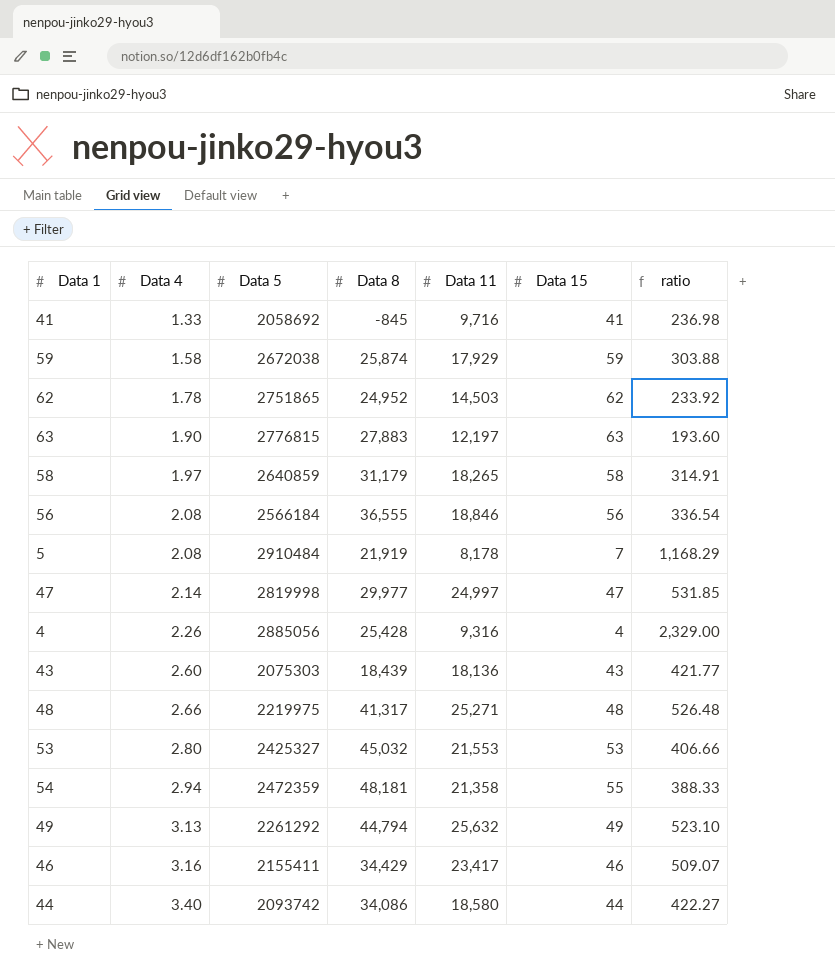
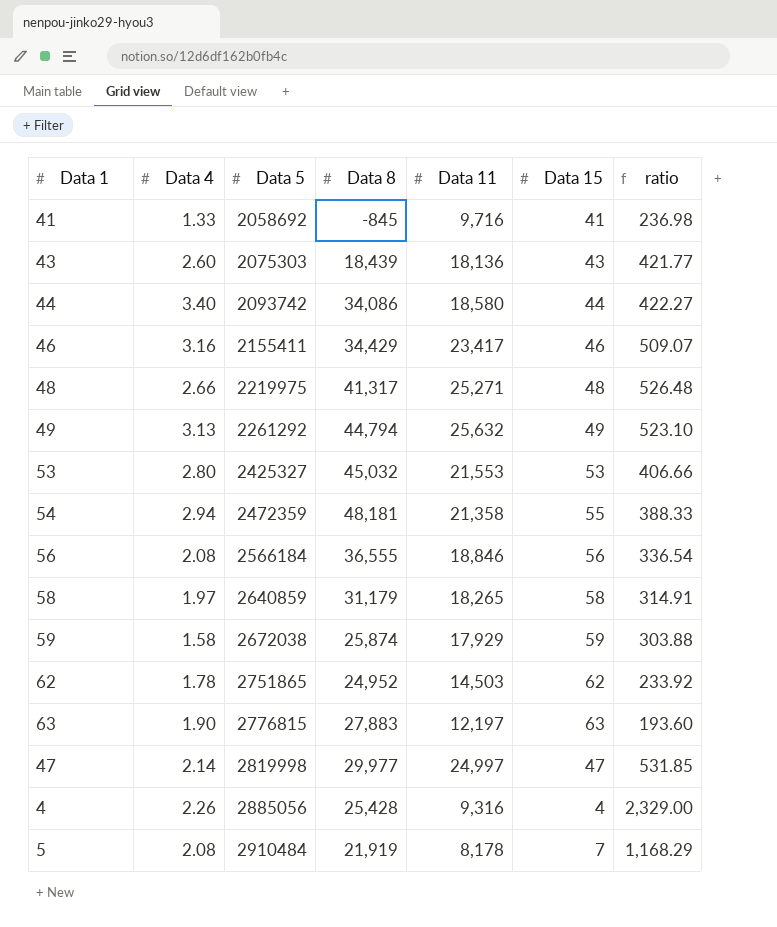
row order: Data 4 ascending -> Data 5 ascending

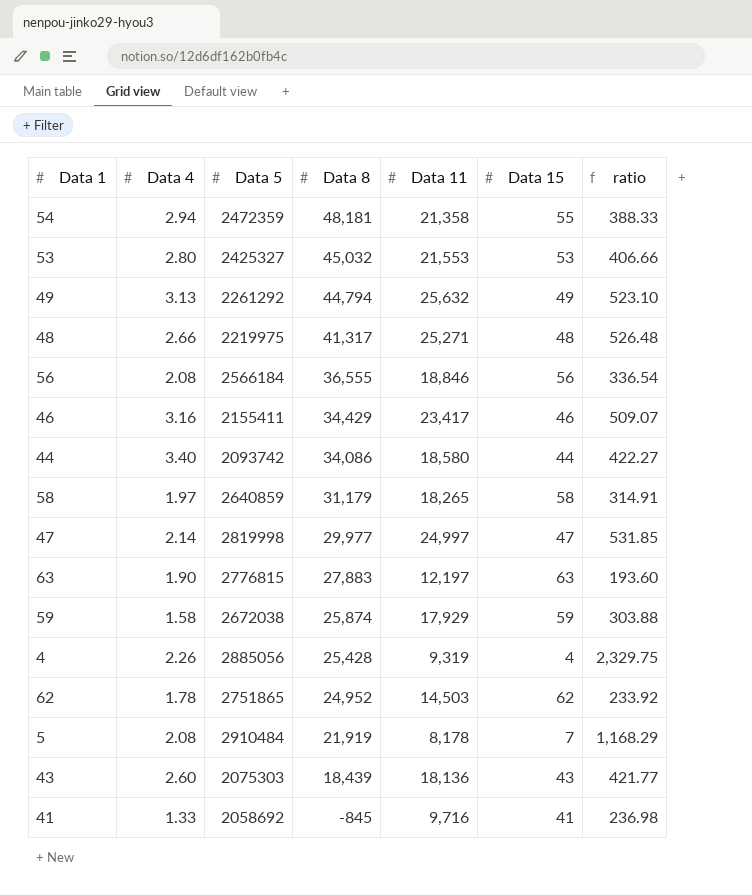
row order: Data 5 ascending -> Data 8 descending
4 | Data 11: 9,316 -> 9,319
4 | ratio: 2,329.00 -> 2,329.75

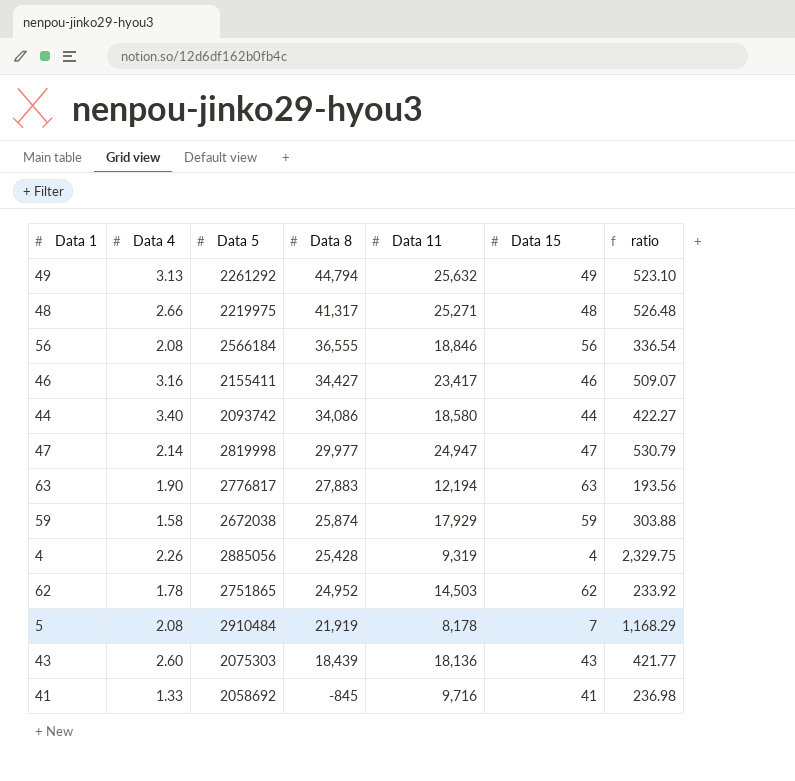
row 54: 2.94 | 2472359 | 48,181 | 21,358 | 55 | 388.33 -> none
row 53: 2.80 | 2425327 | 45,032 | 21,553 | 53 | 406.66 -> none
row 58: 1.97 | 2640859 | 31,179 | 18,265 | 58 | 314.91 -> none
46 | Data 8: 34,429 -> 34,427
47 | Data 11: 24,997 -> 24,947
47 | ratio: 531.85 -> 530.79
63 | Data 5: 2776815 -> 2776817
63 | Data 11: 12,197 -> 12,194
63 | ratio: 193.60 -> 193.56

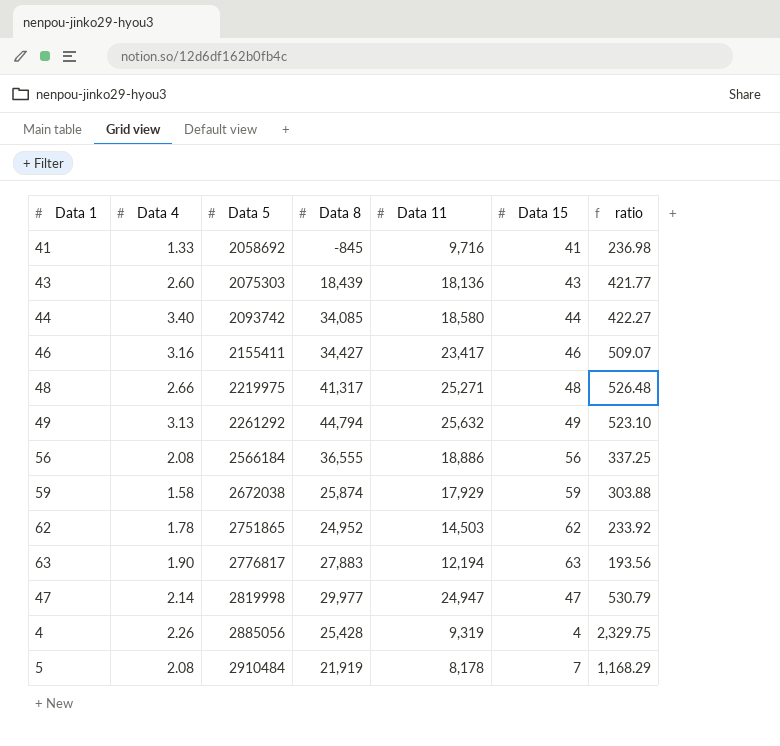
row order: Data 8 descending -> Data 5 ascending
44 | Data 8: 34,086 -> 34,085
56 | Data 11: 18,846 -> 18,886
56 | ratio: 336.54 -> 337.25

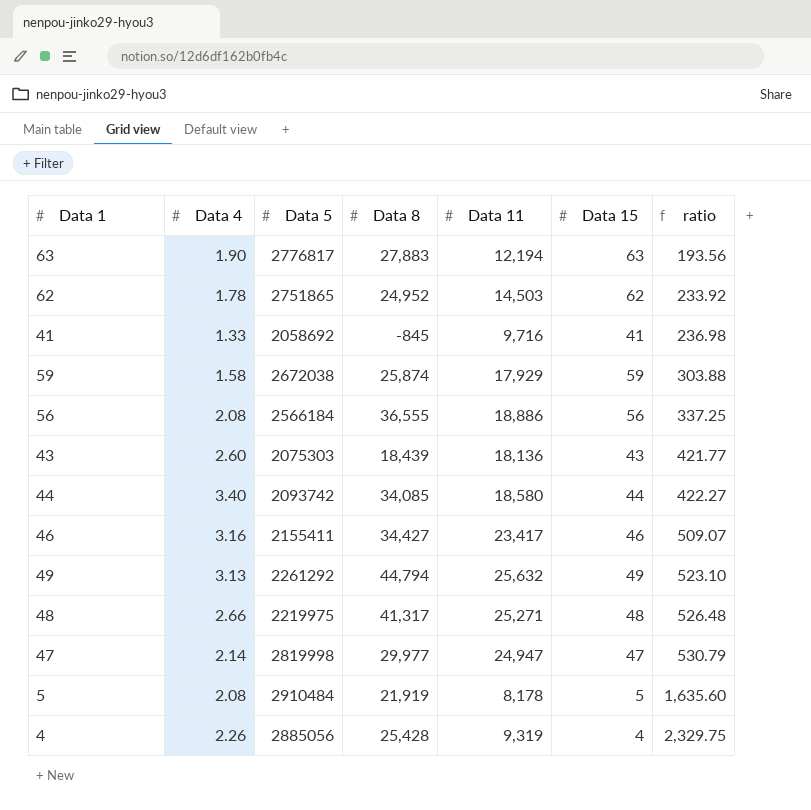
row order: Data 5 ascending -> ratio ascending
5 | Data 15: 7 -> 5
5 | ratio: 1,168.29 -> 1,635.60

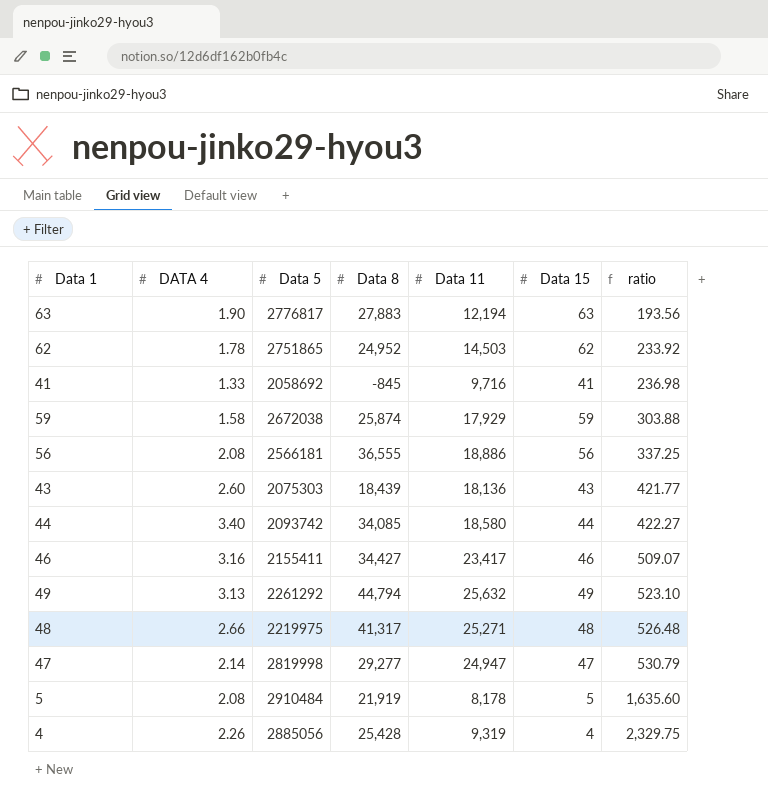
column name: Data 4 -> DATA 4
56 | Data 5: 2566184 -> 2566181
47 | Data 8: 29,977 -> 29,277

